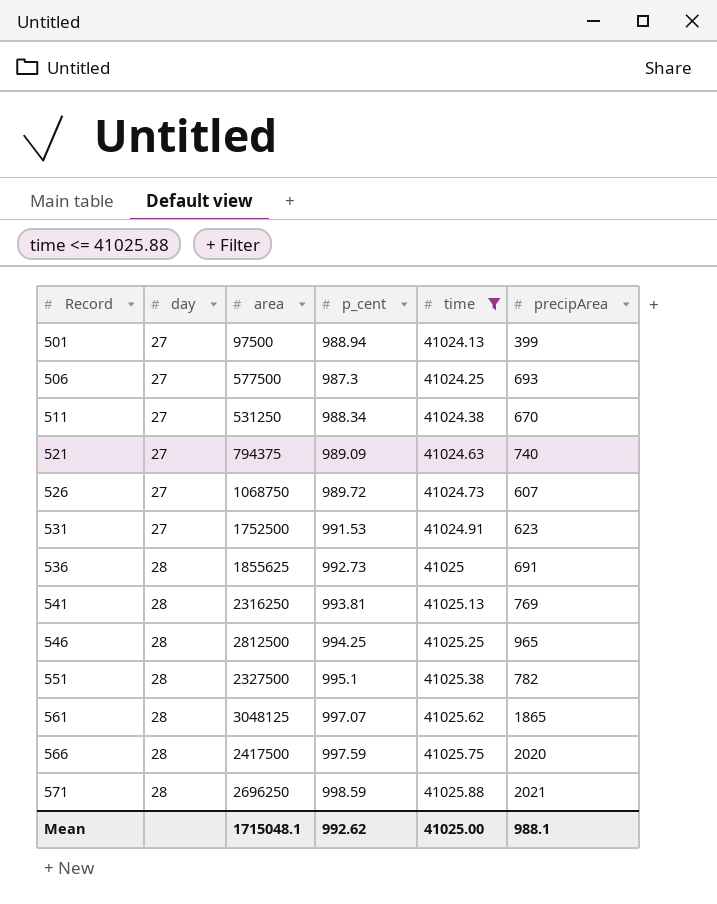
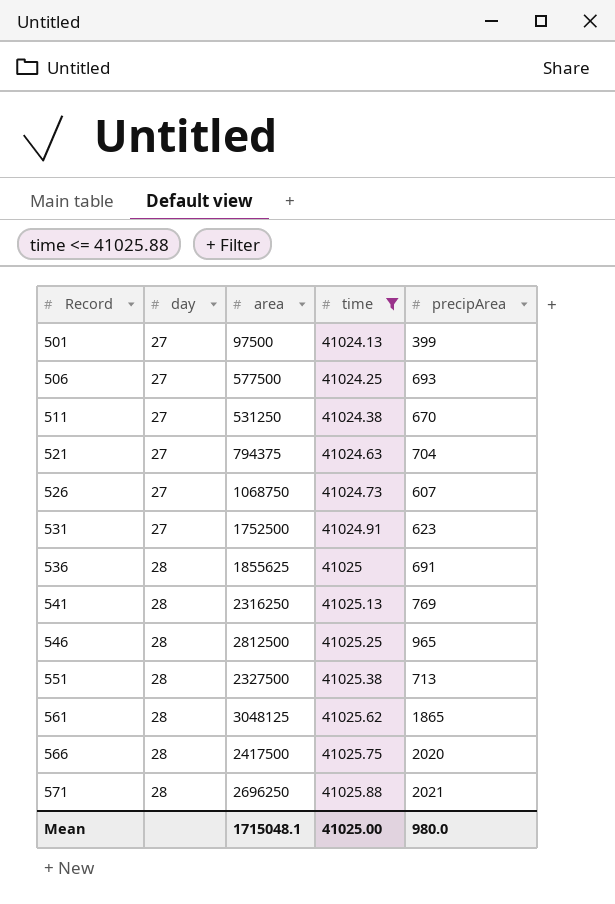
column p_cent | position: 4 -> none
521 | precipArea: 740 -> 704
551 | precipArea: 782 -> 713
Mean | precipArea: 988.1 -> 980.0

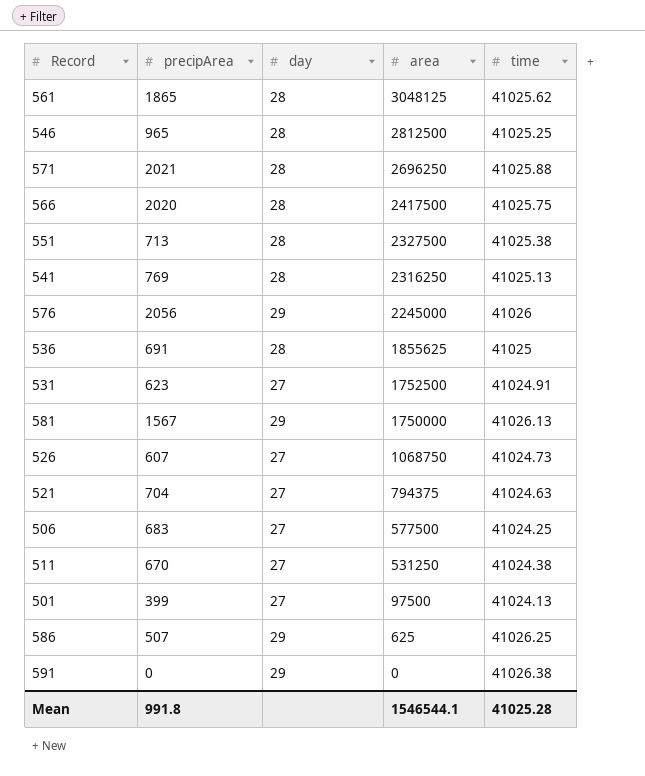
filter: time <= 41025.88 -> none
row order: Record ascending -> area descending
column precipArea | position: 5 -> 2
506 | precipArea: 693 -> 683
Mean | precipArea: 980.0 -> 991.8
Mean | area: 1715048.1 -> 1546544.1
Mean | time: 41025.00 -> 41025.28

